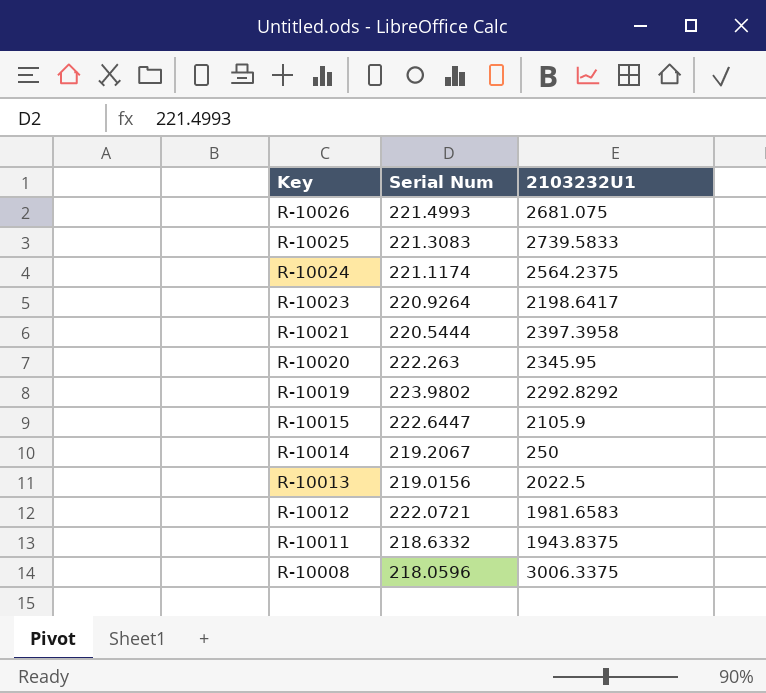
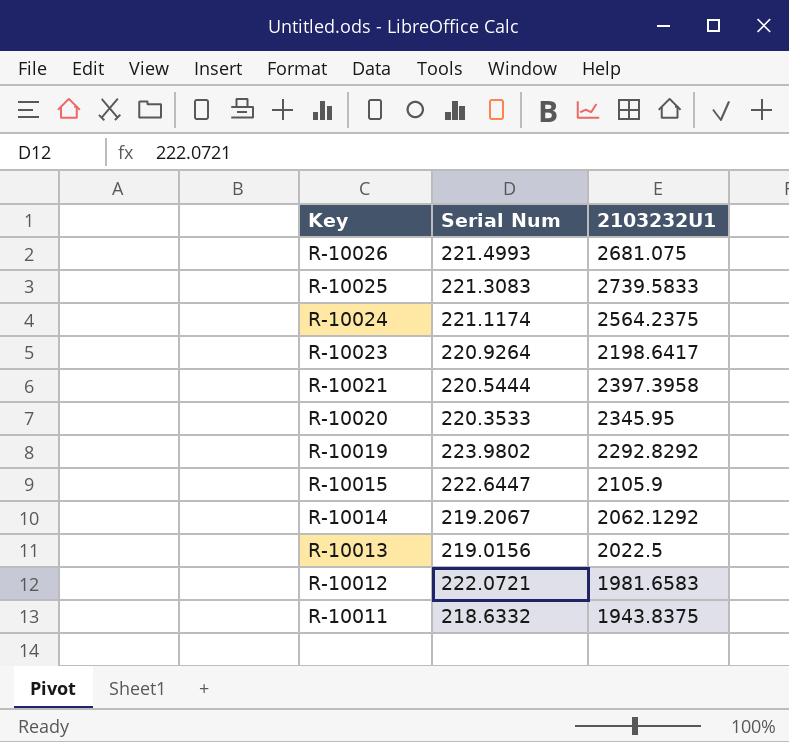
row R-10008: 218.0596 | 3006.3375 -> none
R-10020 | Serial Num: 222.263 -> 220.3533
R-10014 | 2103232U1: 250 -> 2062.1292

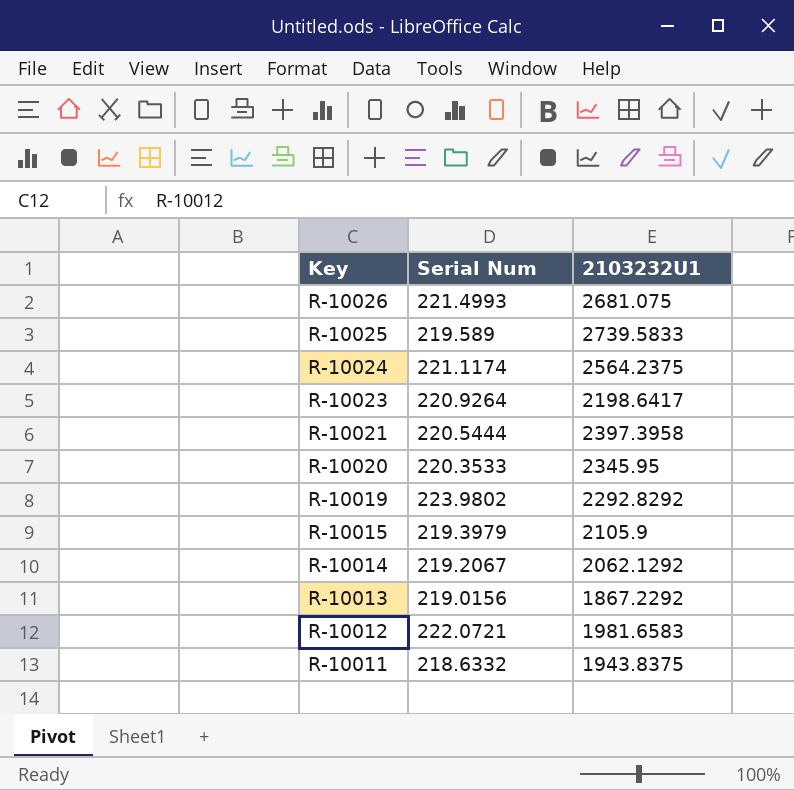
R-10025 | Serial Num: 221.3083 -> 219.589
R-10015 | Serial Num: 222.6447 -> 219.3979
R-10013 | 2103232U1: 2022.5 -> 1867.2292

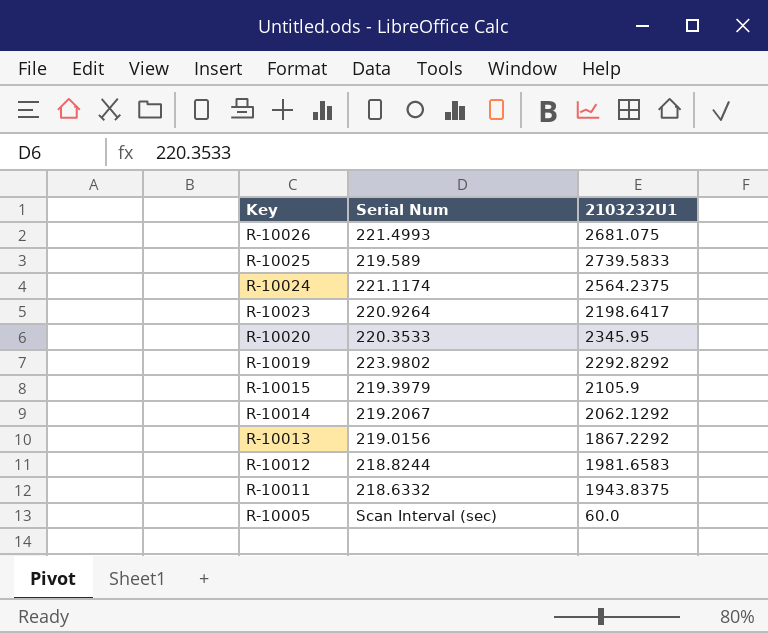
row R-10021: 220.5444 | 2397.3958 -> none
R-10012 | Serial Num: 222.0721 -> 218.8244
row R-10005: none -> Scan Interval (sec) | 60.0

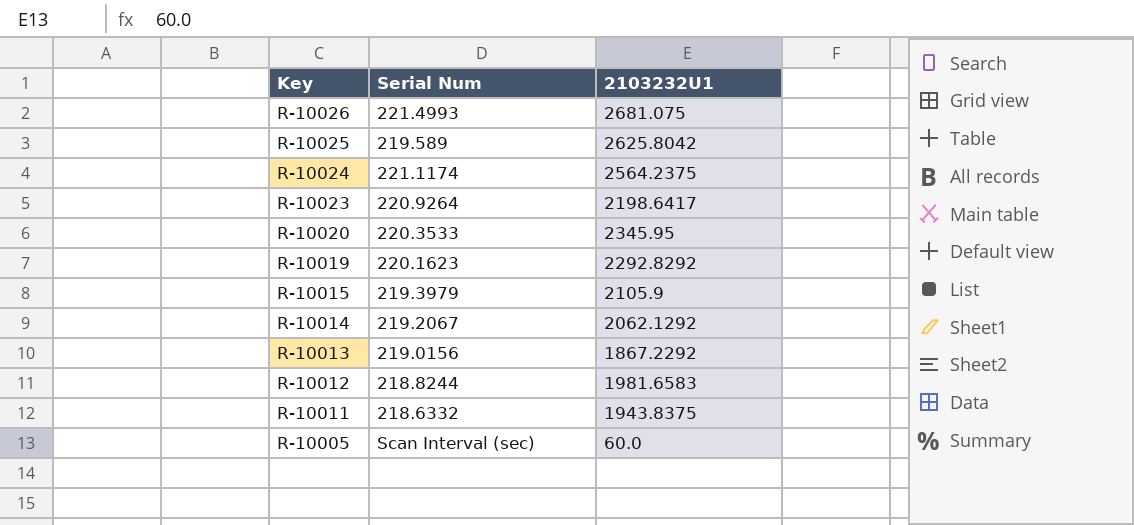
R-10025 | 2103232U1: 2739.5833 -> 2625.8042
R-10019 | Serial Num: 223.9802 -> 220.1623

